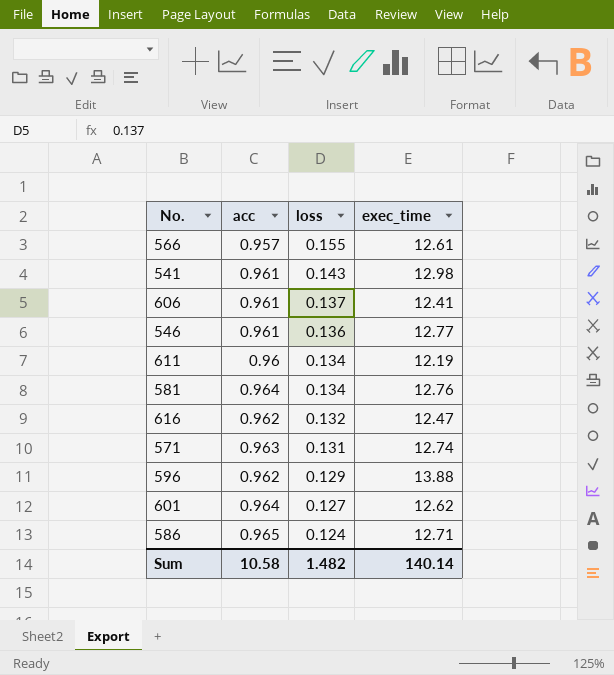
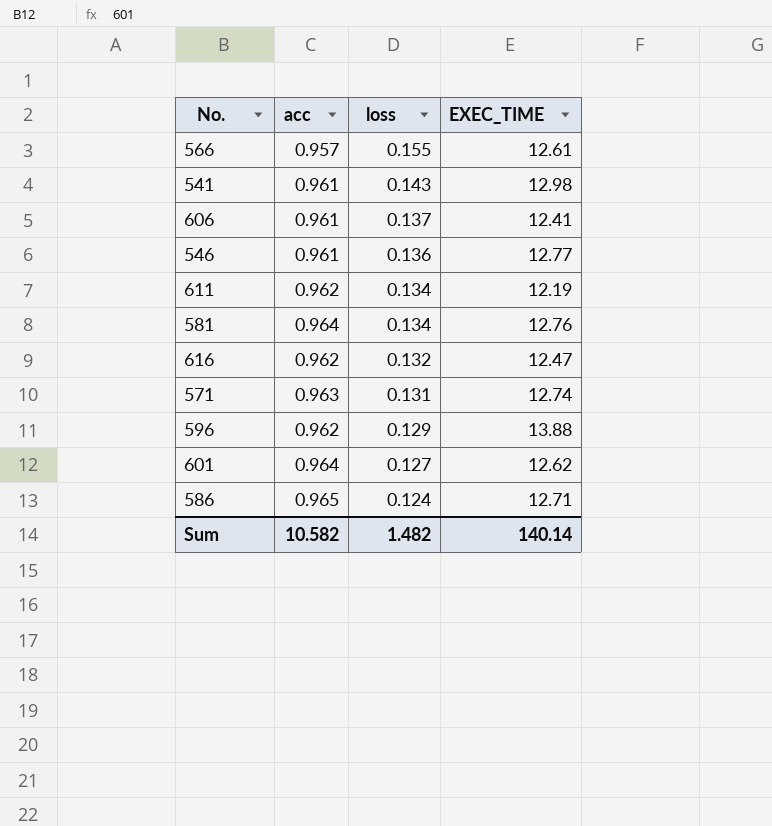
column name: exec_time -> EXEC_TIME
611 | acc: 0.96 -> 0.962
Sum | acc: 10.58 -> 10.582

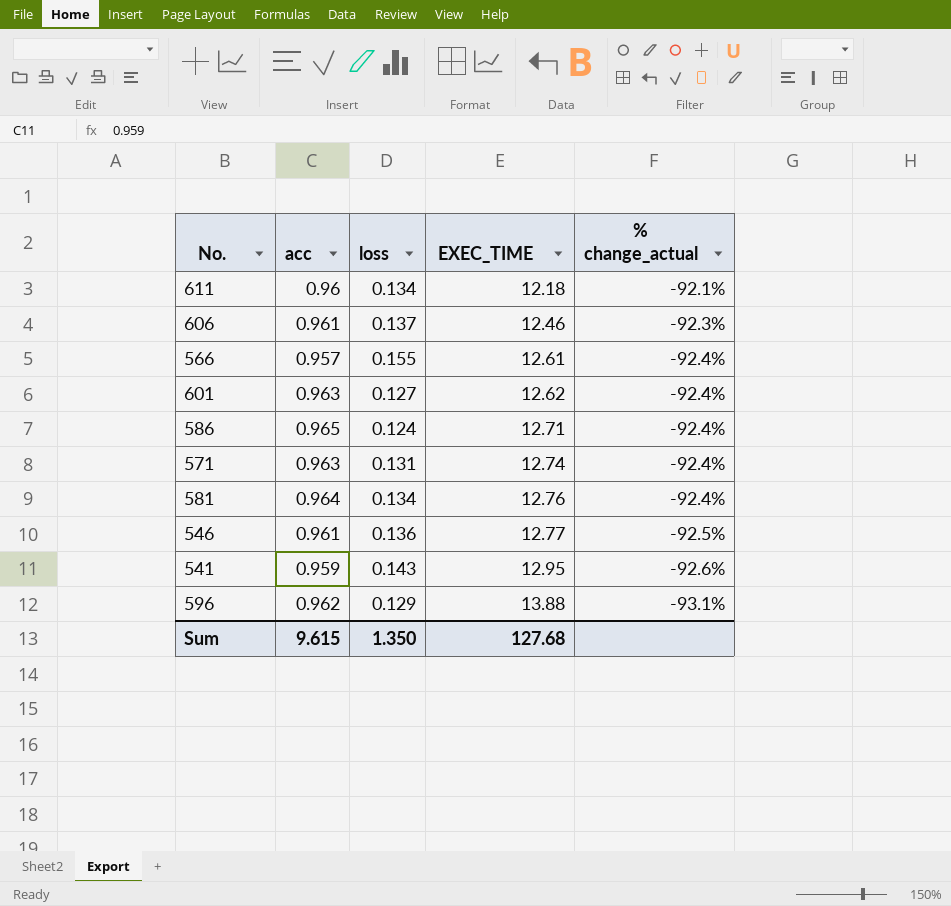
row order: loss descending -> EXEC_TIME ascending
column % change_actual | formula: none -> ([acc] - [EXEC_TIME]) / [EXEC_TIME]
row 616: 0.962 | 0.132 | 12.47 -> none
611 | acc: 0.962 -> 0.96
611 | EXEC_TIME: 12.19 -> 12.18
606 | EXEC_TIME: 12.41 -> 12.46
601 | acc: 0.964 -> 0.963
541 | acc: 0.961 -> 0.959
541 | EXEC_TIME: 12.98 -> 12.95
Sum | acc: 10.582 -> 9.615
Sum | loss: 1.482 -> 1.350
Sum | EXEC_TIME: 140.14 -> 127.68

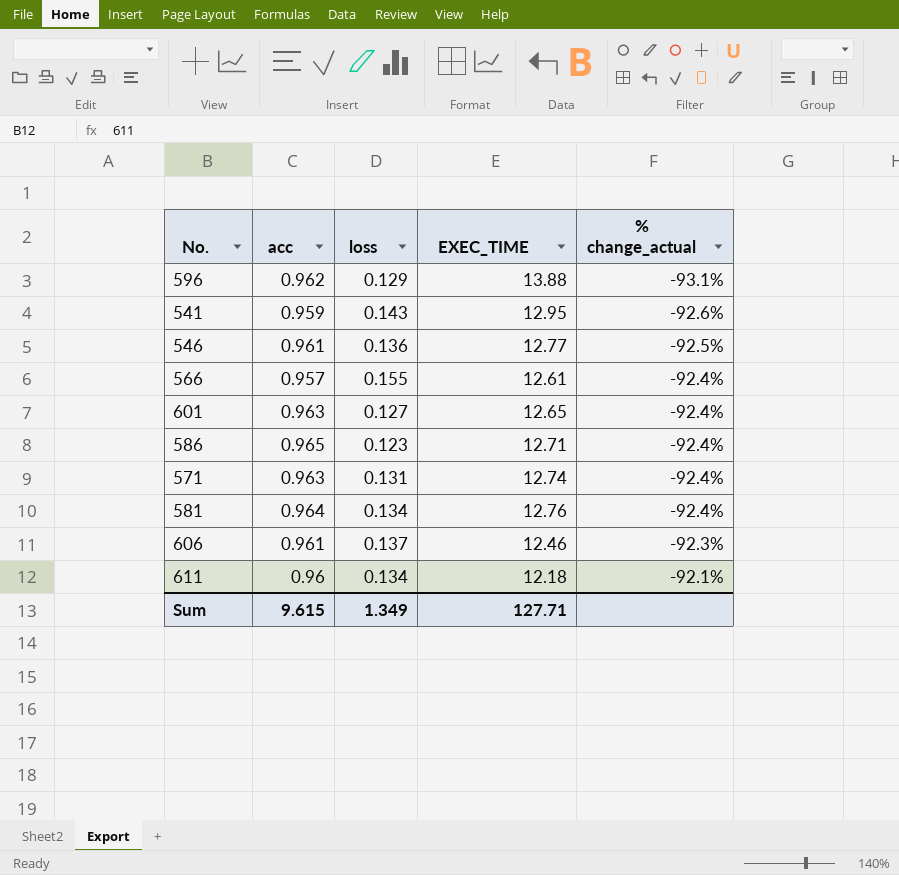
row order: EXEC_TIME ascending -> % change_actual ascending
601 | EXEC_TIME: 12.62 -> 12.65
586 | loss: 0.124 -> 0.123
Sum | loss: 1.350 -> 1.349
Sum | EXEC_TIME: 127.68 -> 127.71

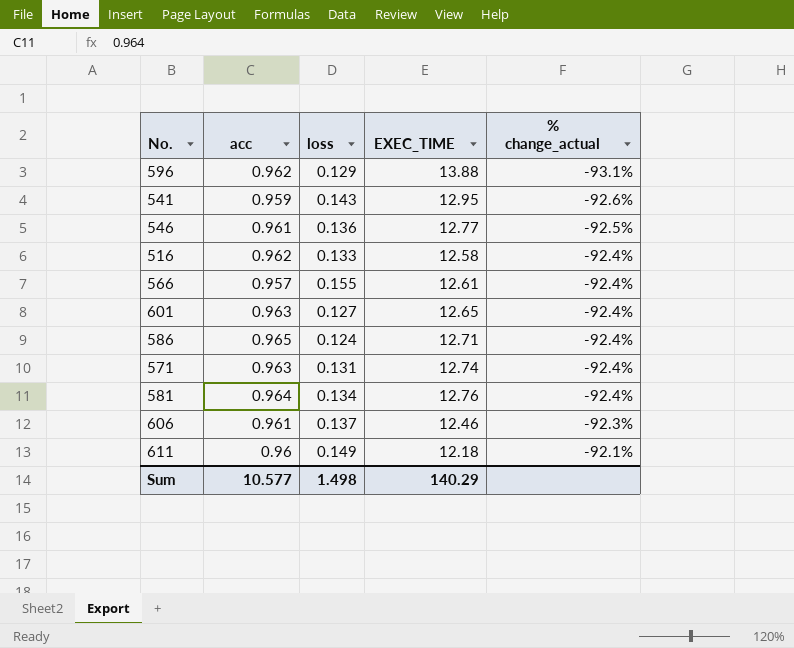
row 516: none -> 0.962 | 0.133 | 12.58 | -92.4%
586 | loss: 0.123 -> 0.124
611 | loss: 0.134 -> 0.149
Sum | acc: 9.615 -> 10.577
Sum | loss: 1.349 -> 1.498
Sum | EXEC_TIME: 127.71 -> 140.29

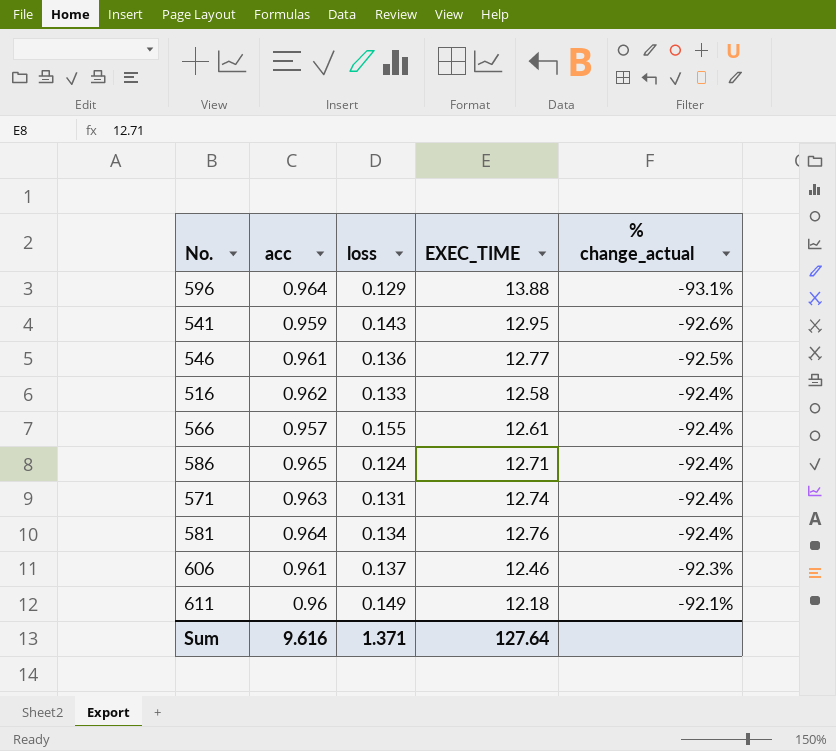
row 601: 0.963 | 0.127 | 12.65 | -92.4% -> none
596 | acc: 0.962 -> 0.964
Sum | acc: 10.577 -> 9.616
Sum | loss: 1.498 -> 1.371
Sum | EXEC_TIME: 140.29 -> 127.64

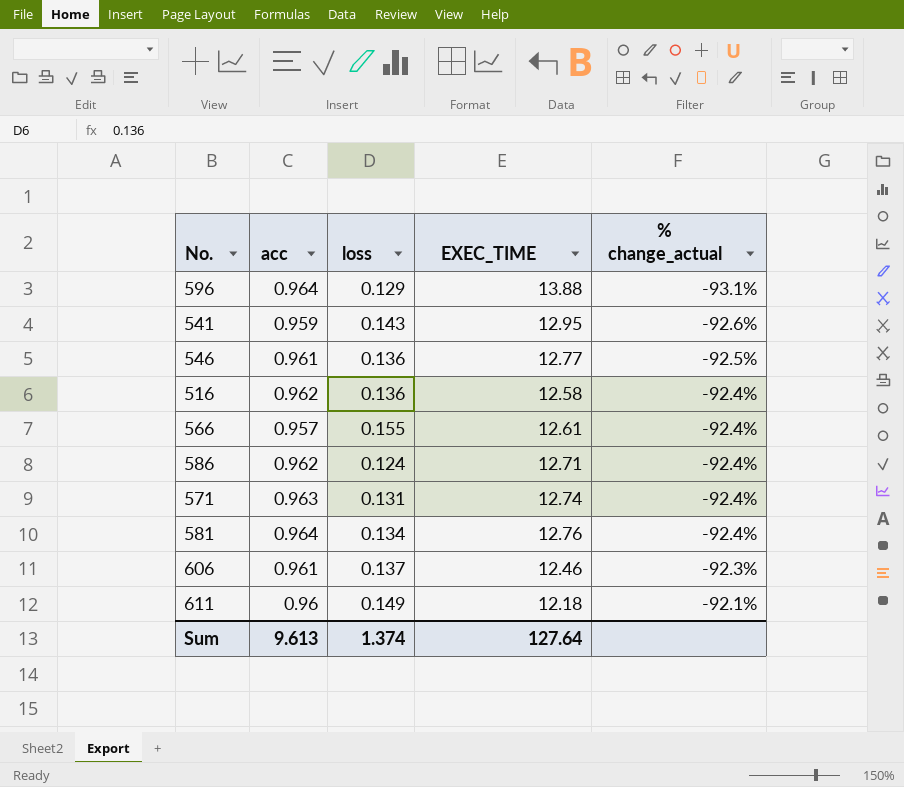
516 | loss: 0.133 -> 0.136
586 | acc: 0.965 -> 0.962
Sum | acc: 9.616 -> 9.613
Sum | loss: 1.371 -> 1.374

